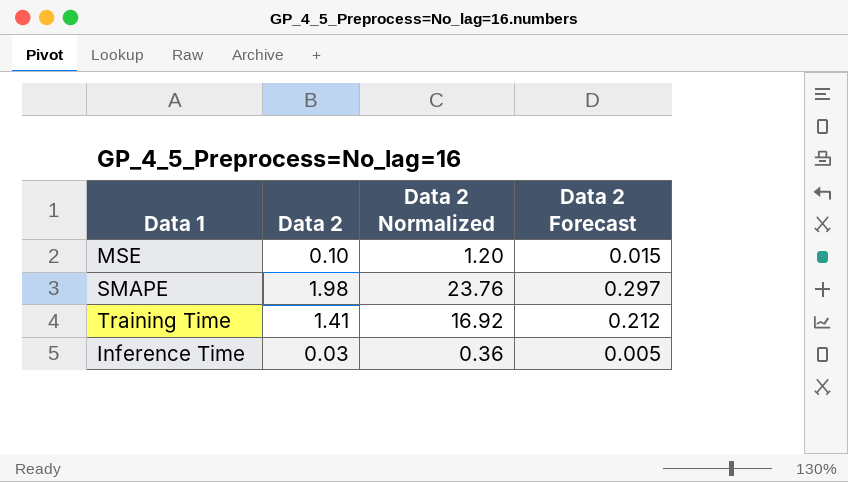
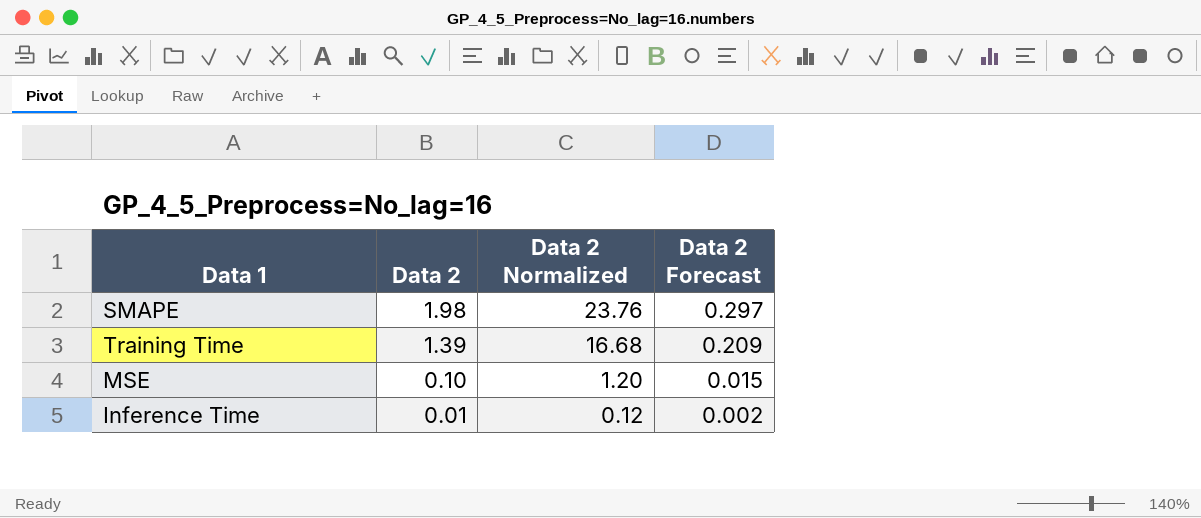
row order: none -> Data 2 descending
Training Time | Data 2: 1.41 -> 1.39
Training Time | Data 2 Normalized: 16.92 -> 16.68
Training Time | Data 2 Forecast: 0.212 -> 0.209
Inference Time | Data 2: 0.03 -> 0.01
Inference Time | Data 2 Normalized: 0.36 -> 0.12
Inference Time | Data 2 Forecast: 0.005 -> 0.002

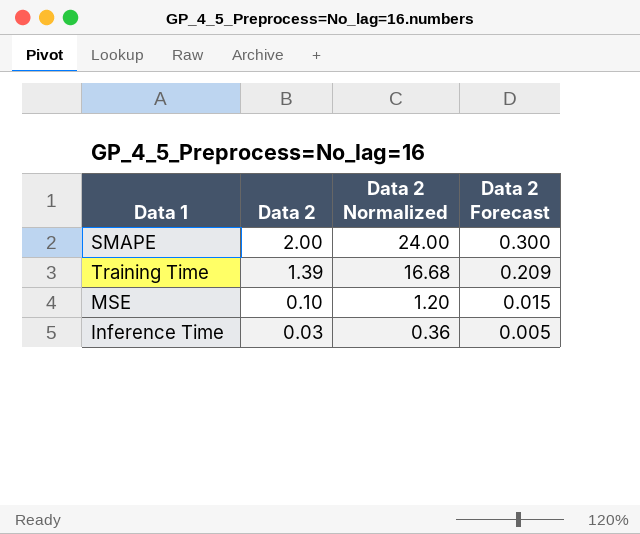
SMAPE | Data 2: 1.98 -> 2.00
SMAPE | Data 2 Normalized: 23.76 -> 24.00
SMAPE | Data 2 Forecast: 0.297 -> 0.300
Inference Time | Data 2: 0.01 -> 0.03
Inference Time | Data 2 Normalized: 0.12 -> 0.36
Inference Time | Data 2 Forecast: 0.002 -> 0.005

